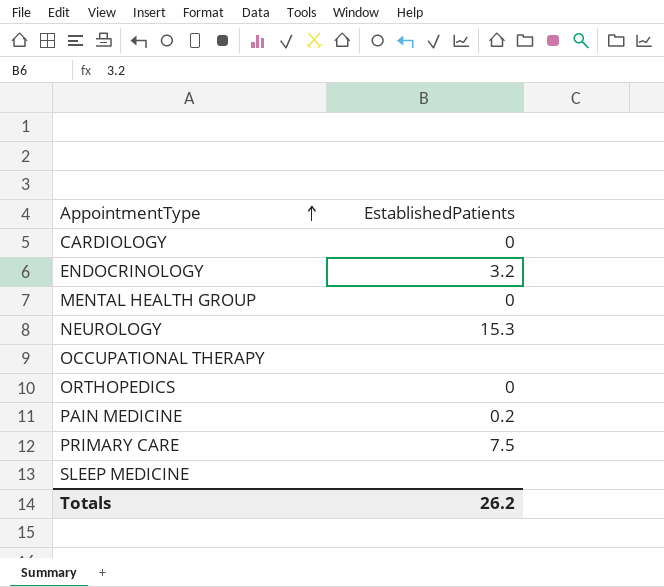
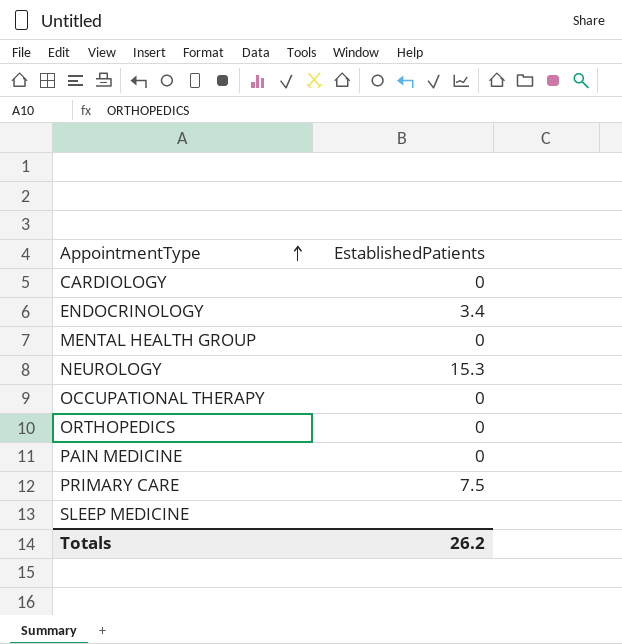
ENDOCRINOLOGY | EstablishedPatients: 3.2 -> 3.4
OCCUPATIONAL THERAPY | EstablishedPatients: none -> 0
PAIN MEDICINE | EstablishedPatients: 0.2 -> 0

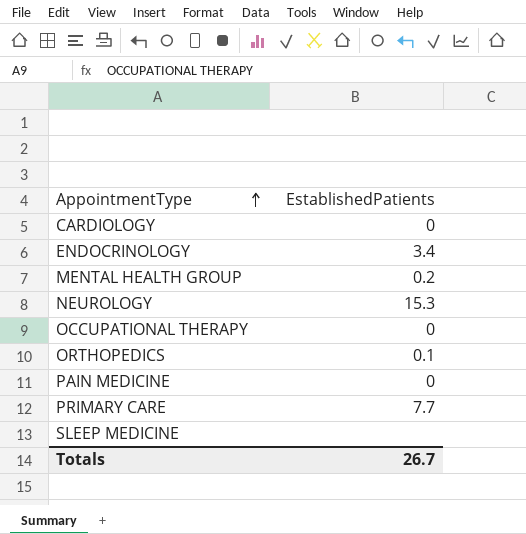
MENTAL HEALTH GROUP | EstablishedPatients: 0 -> 0.2
ORTHOPEDICS | EstablishedPatients: 0 -> 0.1
PRIMARY CARE | EstablishedPatients: 7.5 -> 7.7
Totals | EstablishedPatients: 26.2 -> 26.7

